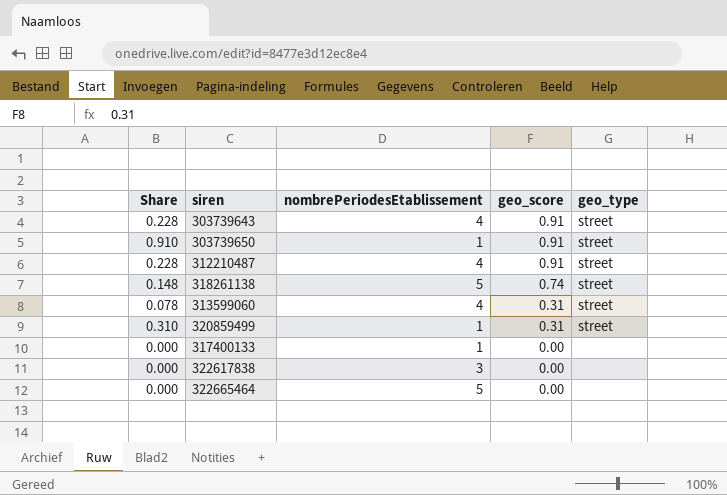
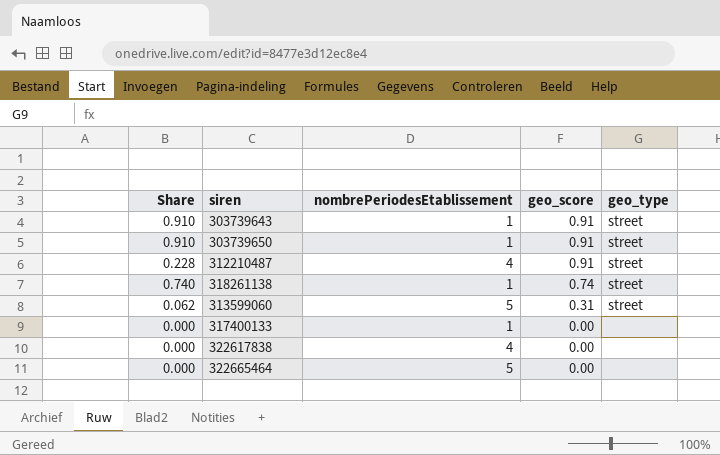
row 320859499: 0.310 | 1 | 0.31 | street -> none
303739643 | Share: 0.228 -> 0.910
303739643 | nombrePeriodesEtablissement: 4 -> 1
318261138 | Share: 0.148 -> 0.740
318261138 | nombrePeriodesEtablissement: 5 -> 1
313599060 | Share: 0.078 -> 0.062
313599060 | nombrePeriodesEtablissement: 4 -> 5
322617838 | nombrePeriodesEtablissement: 3 -> 4

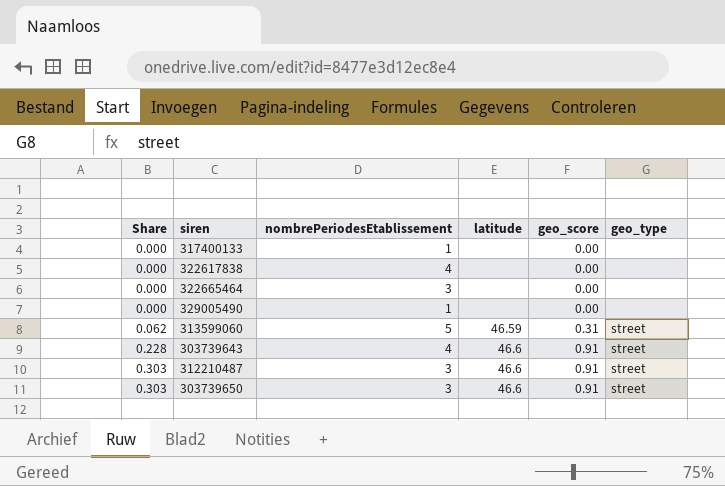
row order: geo_score descending -> Share ascending
column latitude | position: none -> 4
row 318261138: 0.740 | 1 | 0.74 | street -> none
322665464 | nombrePeriodesEtablissement: 5 -> 3
row 329005490: none -> 0.000 | 1 | none | 0.00 | none
303739643 | Share: 0.910 -> 0.228
303739643 | nombrePeriodesEtablissement: 1 -> 4
312210487 | Share: 0.228 -> 0.303
312210487 | nombrePeriodesEtablissement: 4 -> 3
303739650 | Share: 0.910 -> 0.303
303739650 | nombrePeriodesEtablissement: 1 -> 3

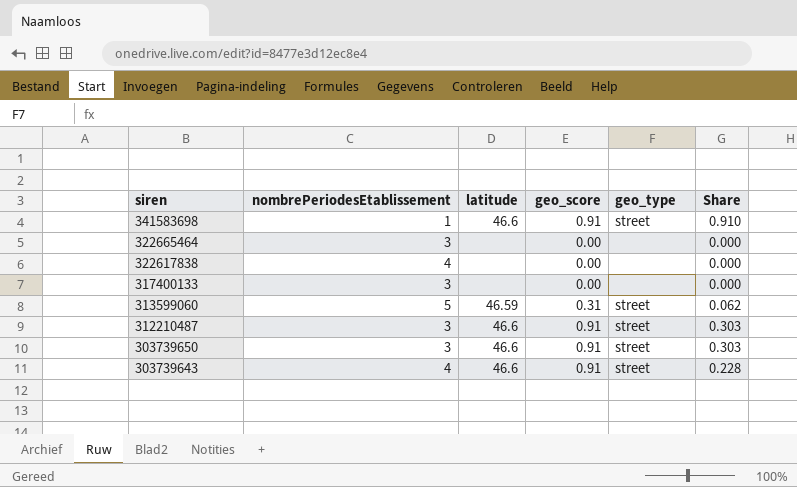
row order: Share ascending -> siren descending
column Share | position: 1 -> 6
row 329005490: 0.000 | 1 | none | 0.00 | none -> none
row 341583698: none -> 1 | 46.6 | 0.91 | street | 0.910
317400133 | nombrePeriodesEtablissement: 1 -> 3

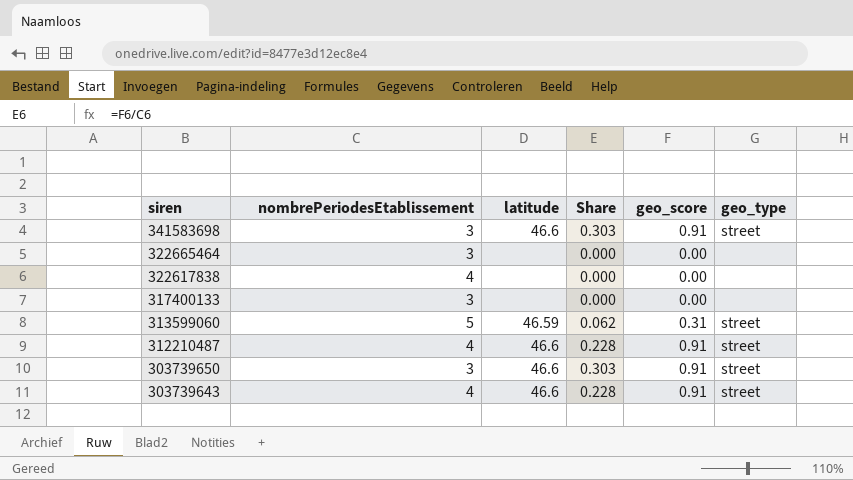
column Share | position: 6 -> 4
341583698 | nombrePeriodesEtablissement: 1 -> 3
341583698 | Share: 0.910 -> 0.303
312210487 | nombrePeriodesEtablissement: 3 -> 4
312210487 | Share: 0.303 -> 0.228

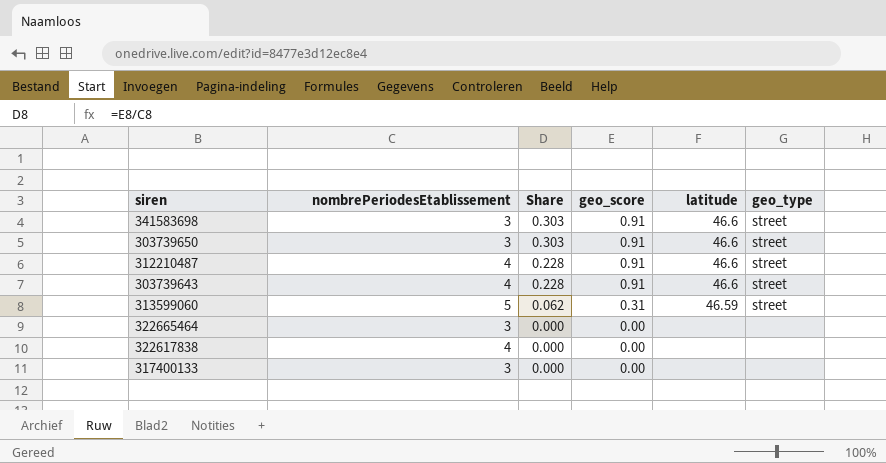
row order: siren descending -> Share descending
column latitude | position: 3 -> 5

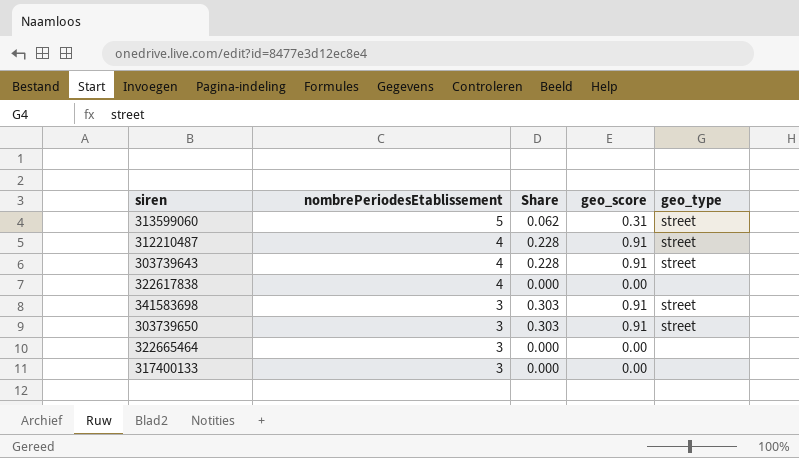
row order: Share descending -> nombrePeriodesEtablissement descending
column latitude | position: 5 -> none

